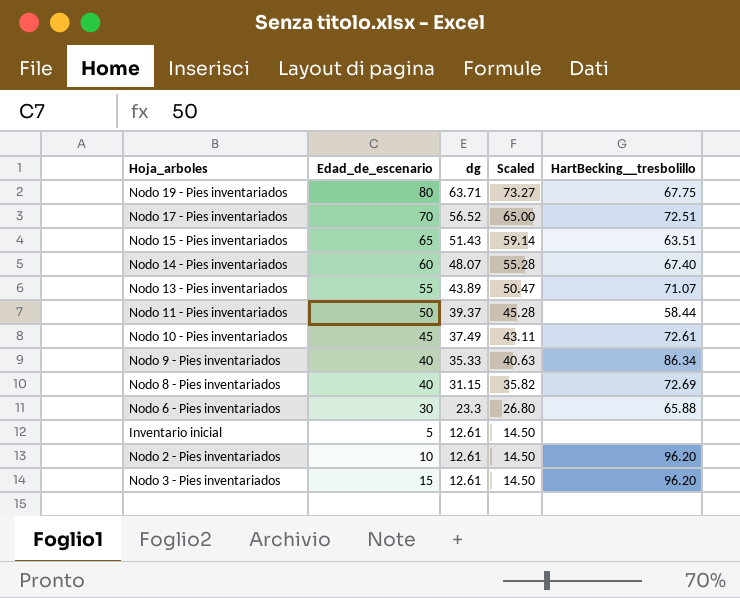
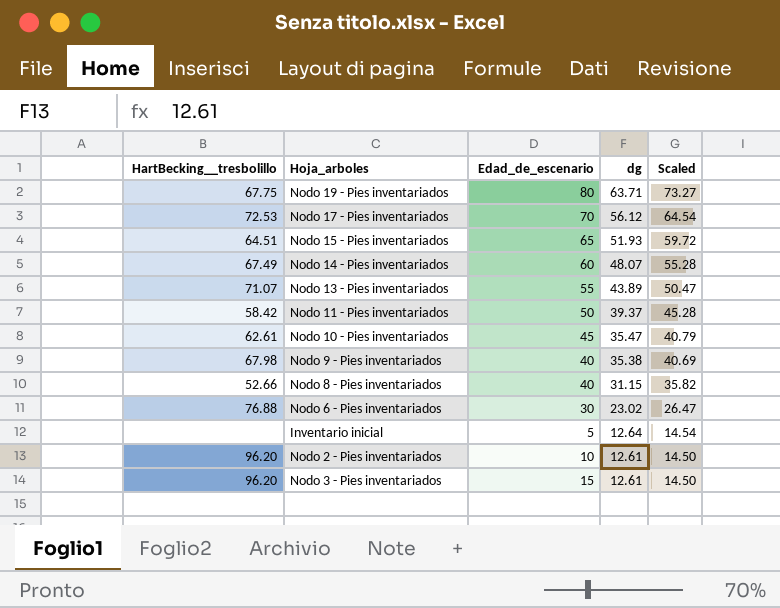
column HartBecking__tresbolillo | position: 5 -> 1
Nodo 17 - Pies inventariados | HartBecking__tresbolillo: 72.51 -> 72.53
Nodo 17 - Pies inventariados | dg: 56.52 -> 56.12
Nodo 17 - Pies inventariados | Scaled: 65.00 -> 64.54
Nodo 15 - Pies inventariados | HartBecking__tresbolillo: 63.51 -> 64.51
Nodo 15 - Pies inventariados | dg: 51.43 -> 51.93
Nodo 15 - Pies inventariados | Scaled: 59.14 -> 59.72
Nodo 14 - Pies inventariados | HartBecking__tresbolillo: 67.40 -> 67.49
Nodo 11 - Pies inventariados | HartBecking__tresbolillo: 58.44 -> 58.42
Nodo 10 - Pies inventariados | HartBecking__tresbolillo: 72.61 -> 62.61
Nodo 10 - Pies inventariados | dg: 37.49 -> 35.47
Nodo 10 - Pies inventariados | Scaled: 43.11 -> 40.79
Nodo 9 - Pies inventariados | HartBecking__tresbolillo: 86.34 -> 67.98
Nodo 9 - Pies inventariados | dg: 35.33 -> 35.38
Nodo 9 - Pies inventariados | Scaled: 40.63 -> 40.69
Nodo 8 - Pies inventariados | HartBecking__tresbolillo: 72.69 -> 52.66
Nodo 6 - Pies inventariados | HartBecking__tresbolillo: 65.88 -> 76.88
Nodo 6 - Pies inventariados | dg: 23.3 -> 23.02
Nodo 6 - Pies inventariados | Scaled: 26.80 -> 26.47
Inventario inicial | dg: 12.61 -> 12.64
Inventario inicial | Scaled: 14.50 -> 14.54

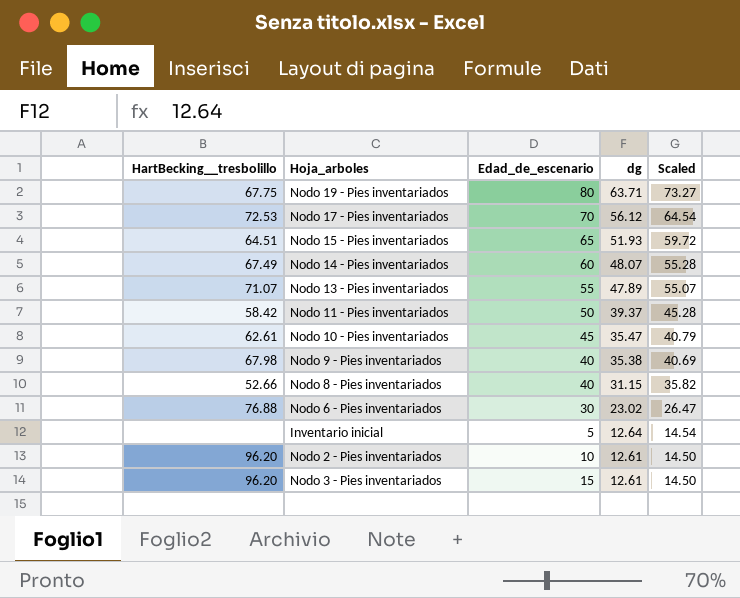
Nodo 13 - Pies inventariados | dg: 43.89 -> 47.89
Nodo 13 - Pies inventariados | Scaled: 50.47 -> 55.07

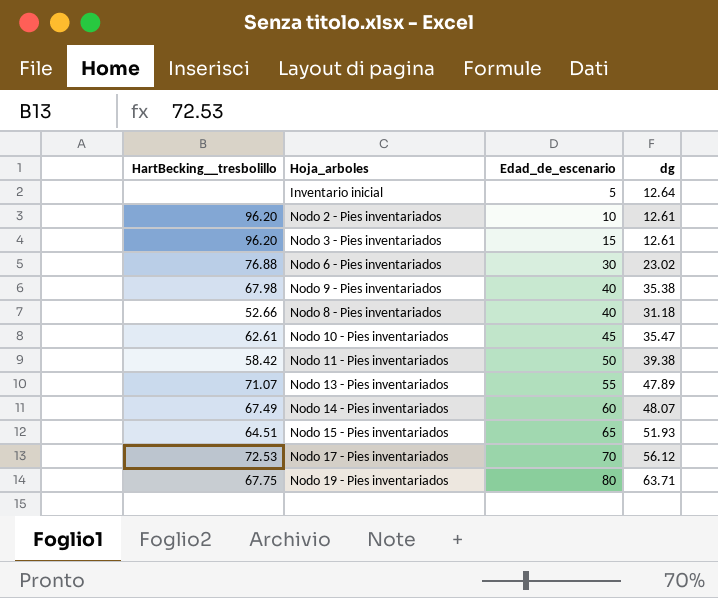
row order: dg descending -> Edad_de_escenario ascending
column Scaled | formula: [dg] * 1.15 -> none
Nodo 8 - Pies inventariados | dg: 31.15 -> 31.18
Nodo 11 - Pies inventariados | dg: 39.37 -> 39.38

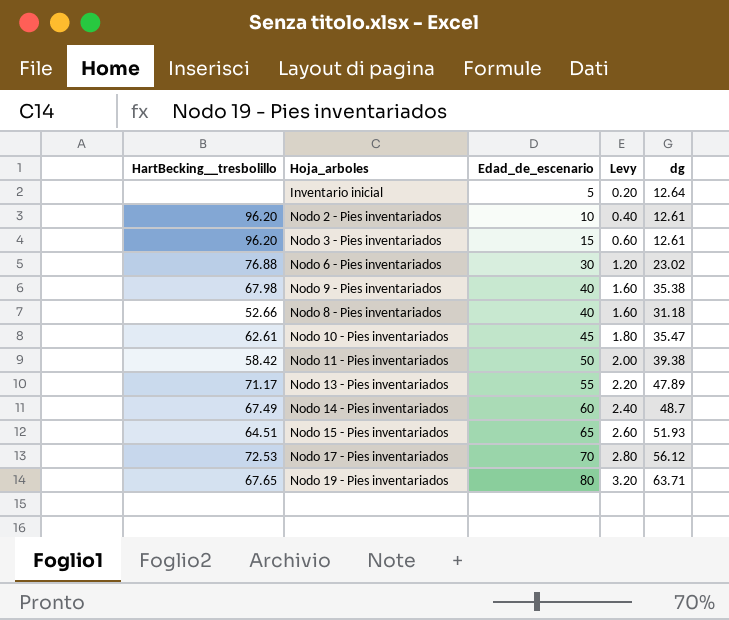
column Levy | formula: none -> [Edad_de_escenario] * 0.04
Nodo 13 - Pies inventariados | HartBecking__tresbolillo: 71.07 -> 71.17
Nodo 14 - Pies inventariados | dg: 48.07 -> 48.7
Nodo 19 - Pies inventariados | HartBecking__tresbolillo: 67.75 -> 67.65

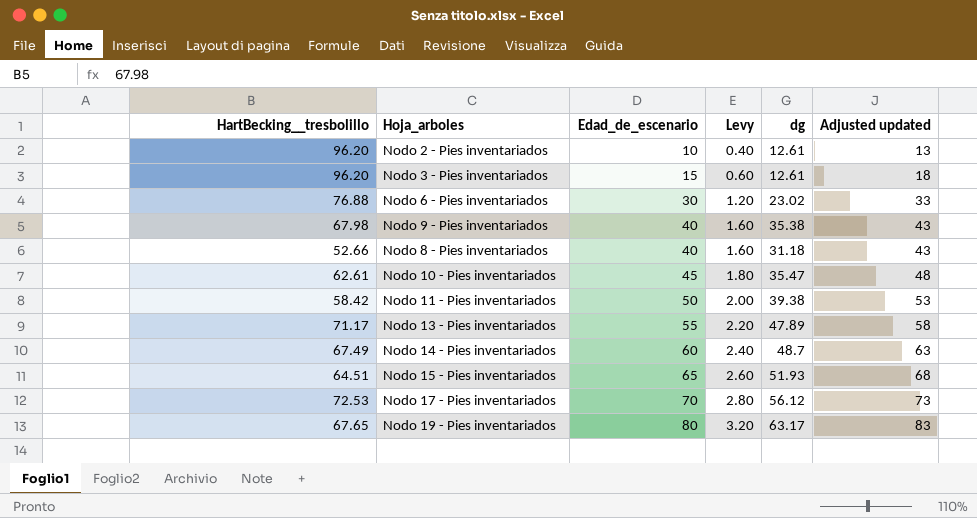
column Adjusted updated | formula: none -> [Edad_de_escenario] + 3
row Inventario inicial: none | 5 | 0.20 | 12.64 -> none
Nodo 19 - Pies inventariados | dg: 63.71 -> 63.17

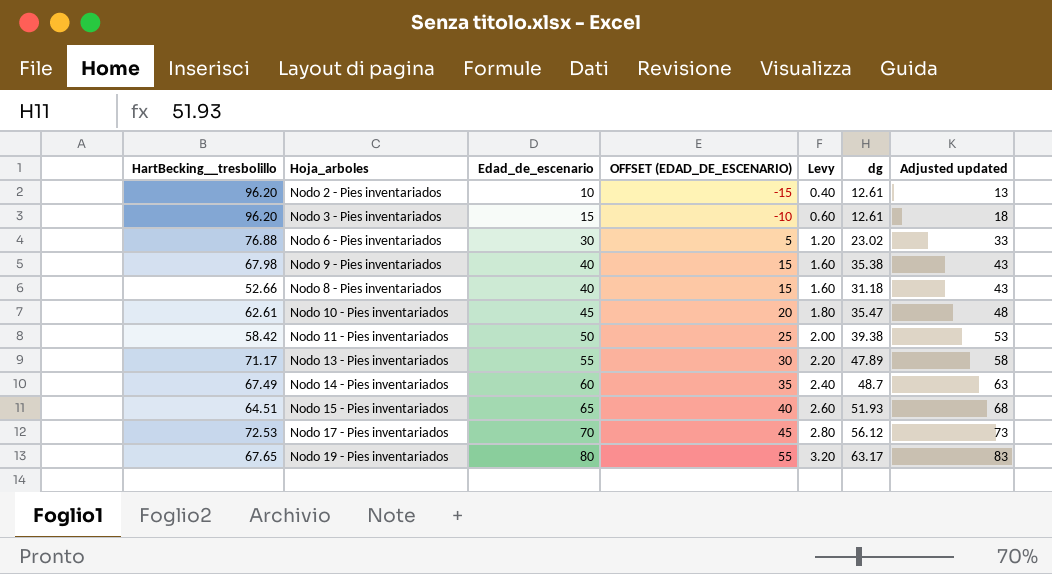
column OFFSET (EDAD_DE_ESCENARIO) | formula: none -> [Edad_de_escenario] - 25

